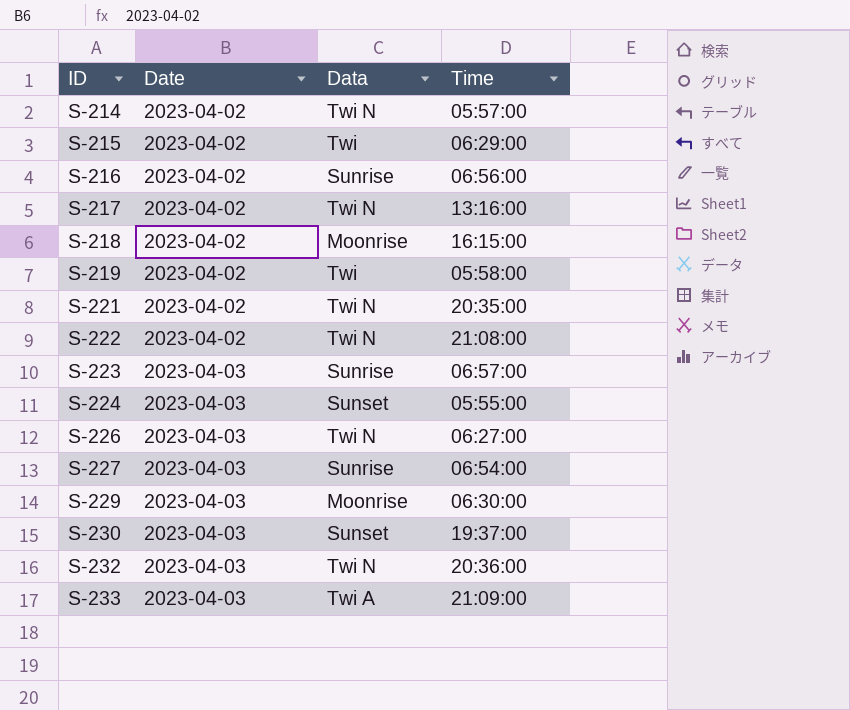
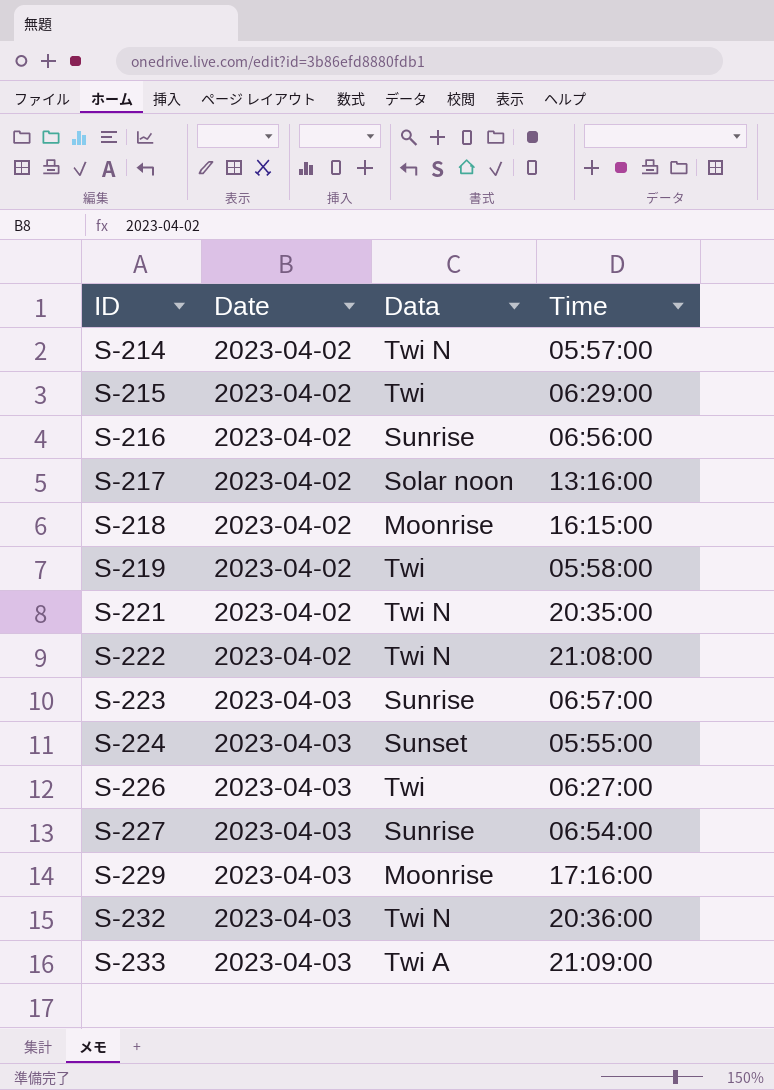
row S-230: 2023-04-03 | Sunset | 19:37:00 -> none
S-217 | Data: Twi N -> Solar noon
S-226 | Data: Twi N -> Twi
S-229 | Time: 06:30:00 -> 17:16:00

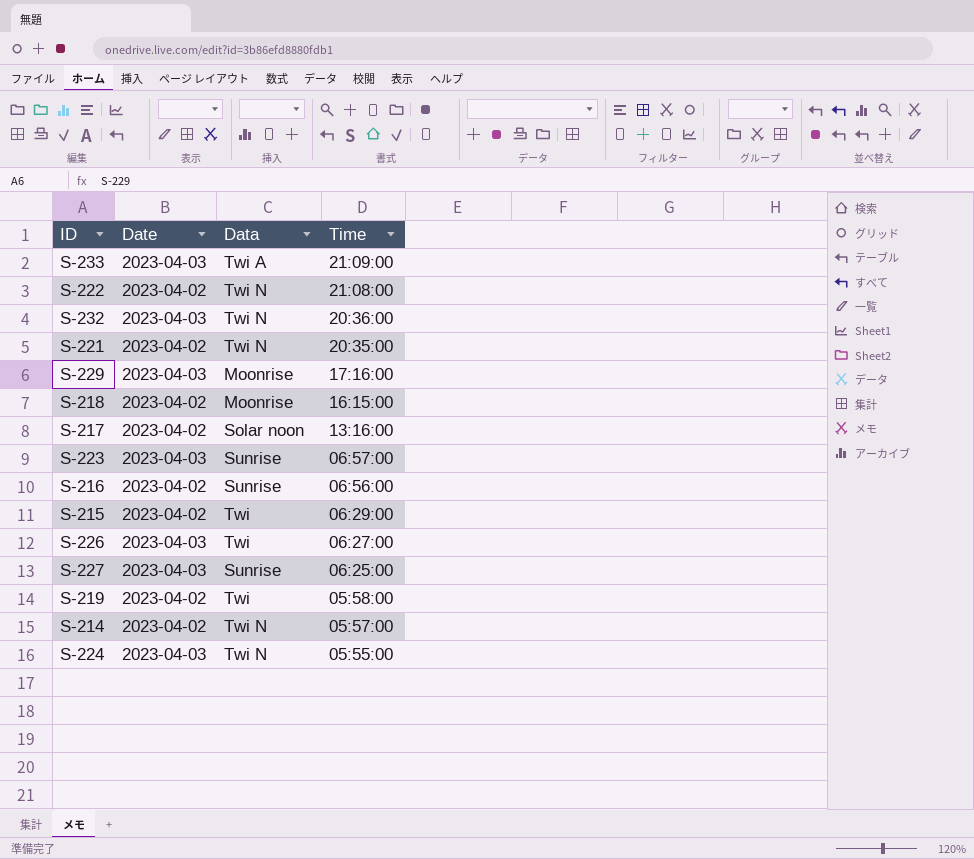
row order: ID ascending -> Time descending
S-227 | Time: 06:54:00 -> 06:25:00
S-224 | Data: Sunset -> Twi N

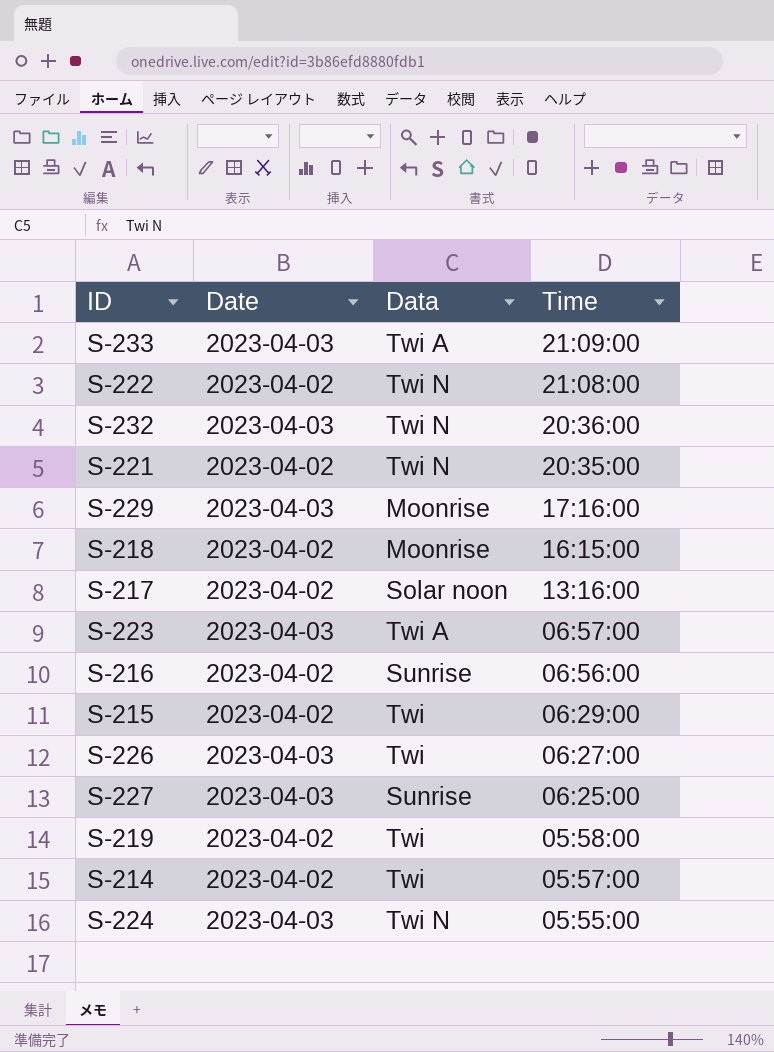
S-223 | Data: Sunrise -> Twi A
S-214 | Data: Twi N -> Twi

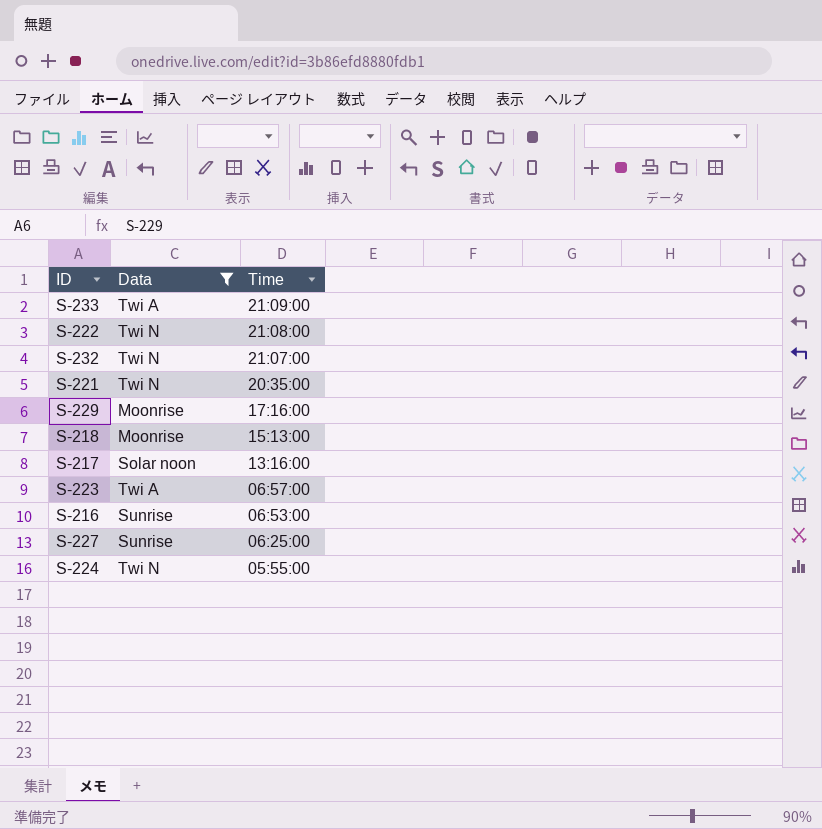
filter: none -> Data != Twi
column Date | position: 2 -> none
S-232 | Time: 20:36:00 -> 21:07:00
S-218 | Time: 16:15:00 -> 15:13:00
S-216 | Time: 06:56:00 -> 06:53:00

